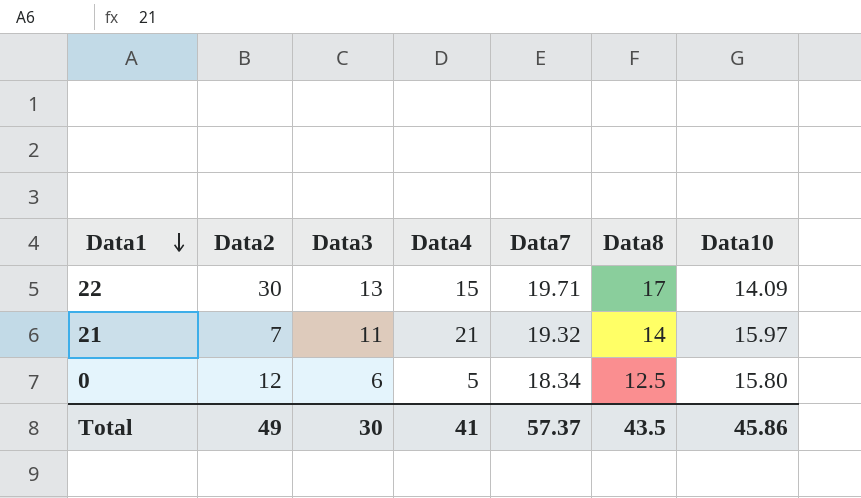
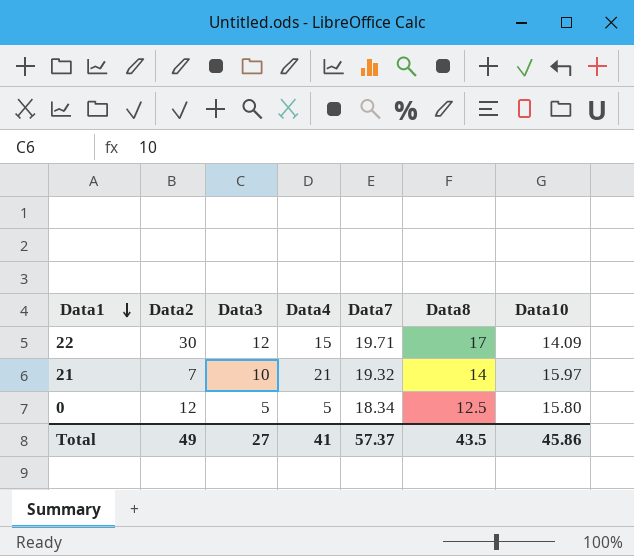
22 | Data3: 13 -> 12
21 | Data3: 11 -> 10
0 | Data3: 6 -> 5
Total | Data3: 30 -> 27

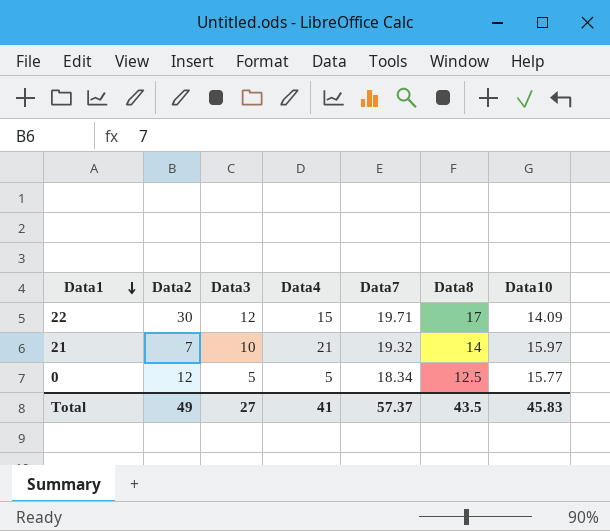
0 | Data10: 15.80 -> 15.77
Total | Data10: 45.86 -> 45.83

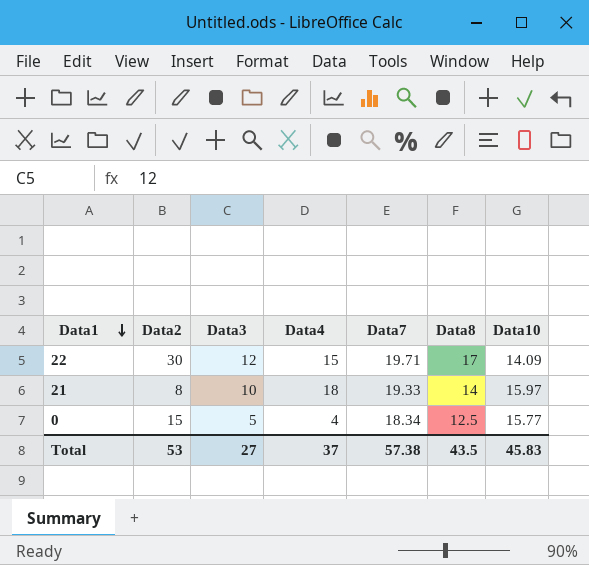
21 | Data2: 7 -> 8
21 | Data4: 21 -> 18
21 | Data7: 19.32 -> 19.33
0 | Data2: 12 -> 15
0 | Data4: 5 -> 4
Total | Data2: 49 -> 53
Total | Data4: 41 -> 37
Total | Data7: 57.37 -> 57.38

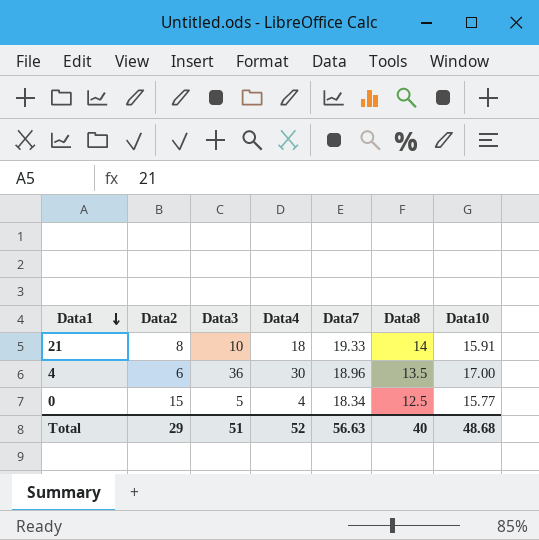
row 22: 30 | 12 | 15 | 19.71 | 17 | 14.09 -> none
21 | Data10: 15.97 -> 15.91
row 4: none -> 6 | 36 | 30 | 18.96 | 13.5 | 17.00
Total | Data2: 53 -> 29
Total | Data3: 27 -> 51
Total | Data4: 37 -> 52
Total | Data7: 57.38 -> 56.63
Total | Data8: 43.5 -> 40
Total | Data10: 45.83 -> 48.68

